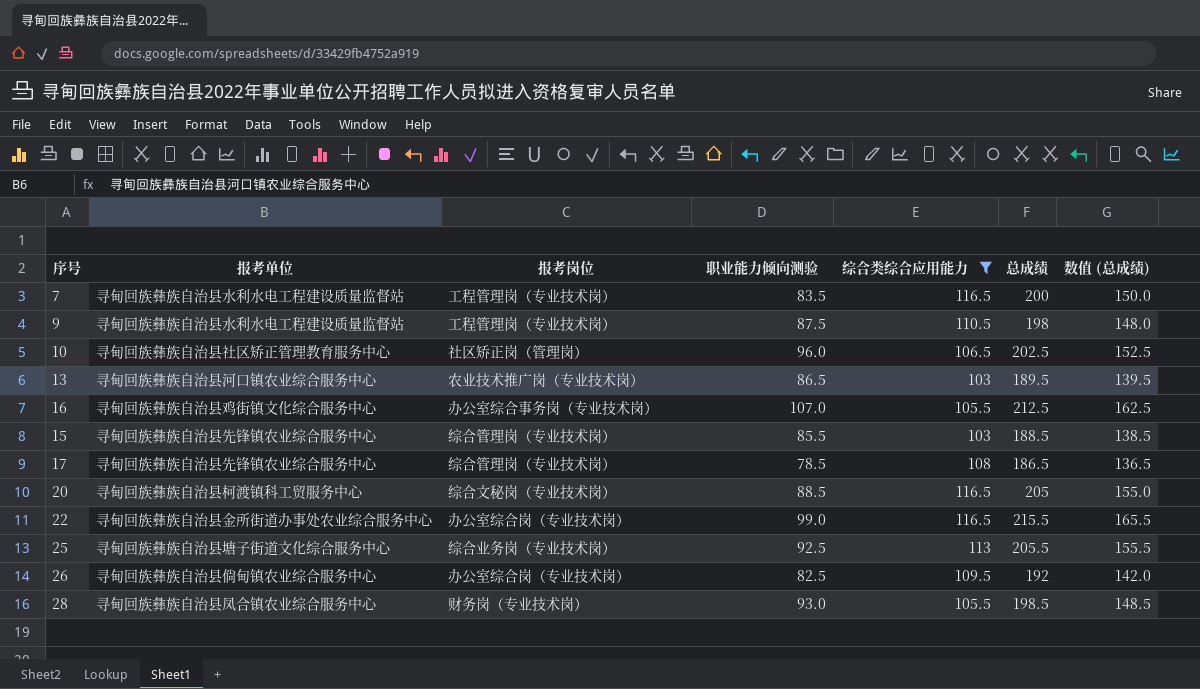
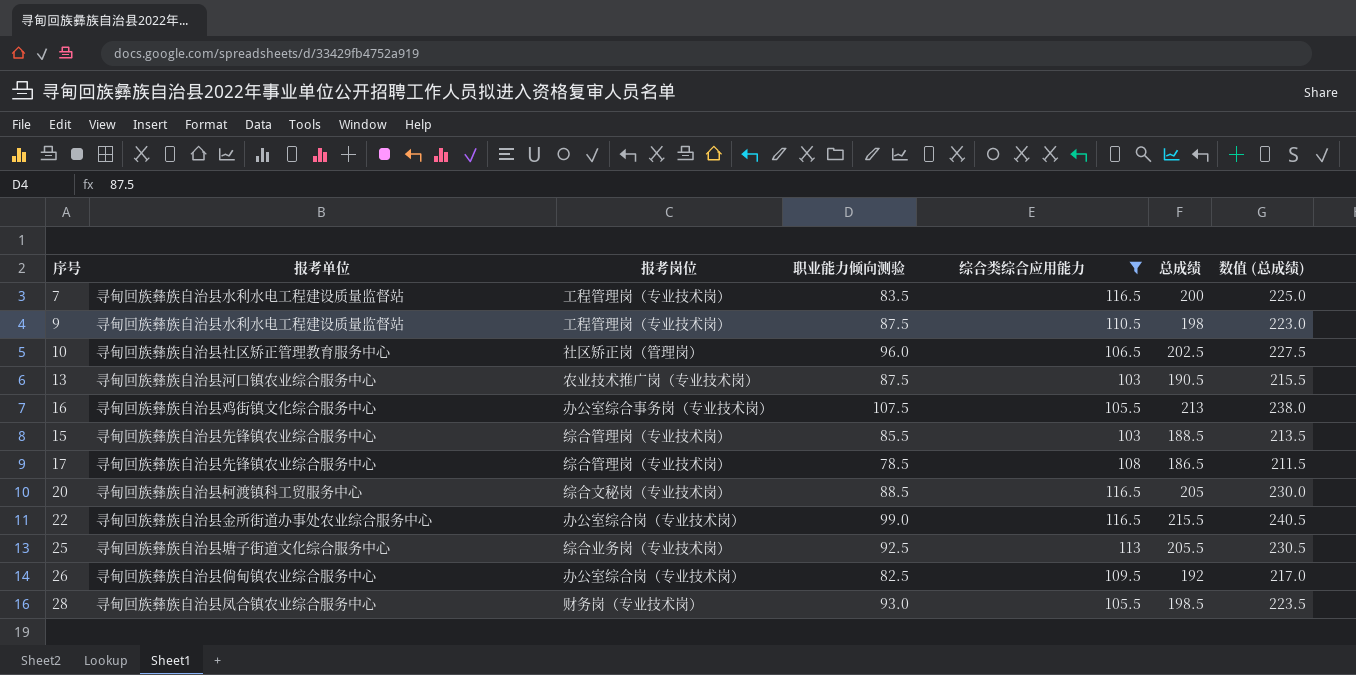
column 数值 (总成绩) | formula: [总成绩] - 50 -> [总成绩] + 25
13 | 职业能力倾向测验: 86.5 -> 87.5
13 | 总成绩: 189.5 -> 190.5
16 | 职业能力倾向测验: 107.0 -> 107.5
16 | 总成绩: 212.5 -> 213

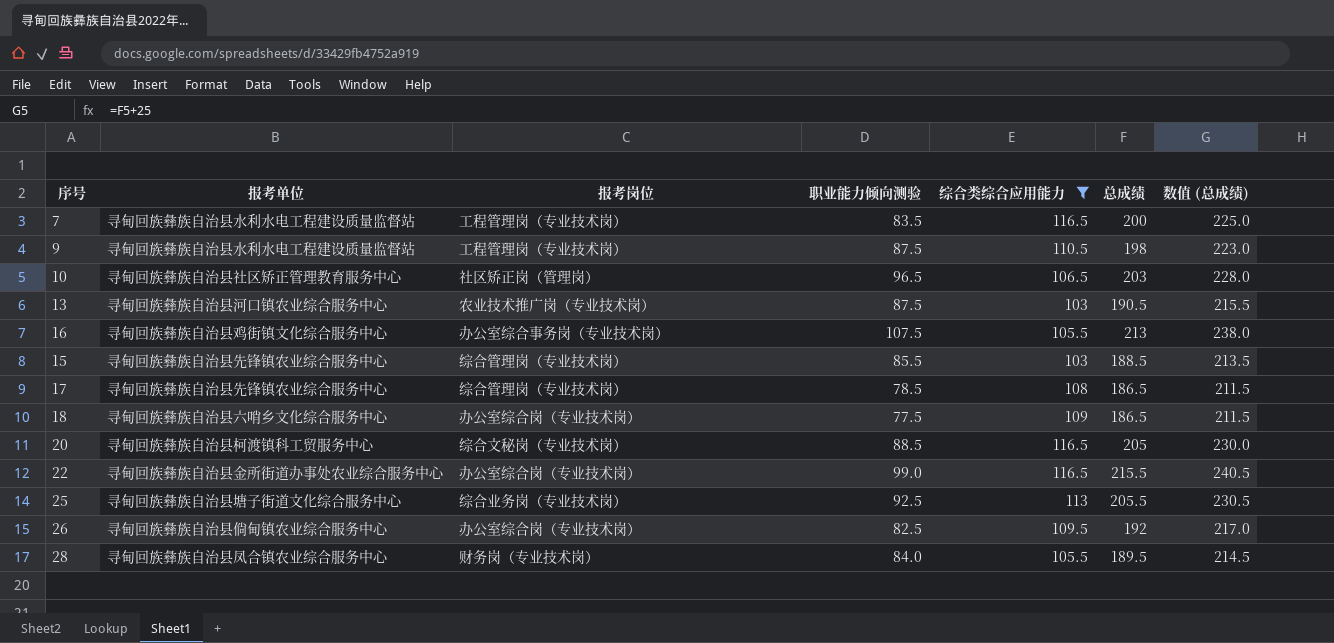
10 | 职业能力倾向测验: 96.0 -> 96.5
10 | 总成绩: 202.5 -> 203
10 | 数值 (总成绩): 227.5 -> 228.0
row 18: none -> 寻甸回族彝族自治县六哨乡文化综合服务中心 | 办公室综合岗（专业技术岗） | 77.5 | 109 | 186.5 | 211.5
28 | 职业能力倾向测验: 93.0 -> 84.0
28 | 总成绩: 198.5 -> 189.5
28 | 数值 (总成绩): 223.5 -> 214.5

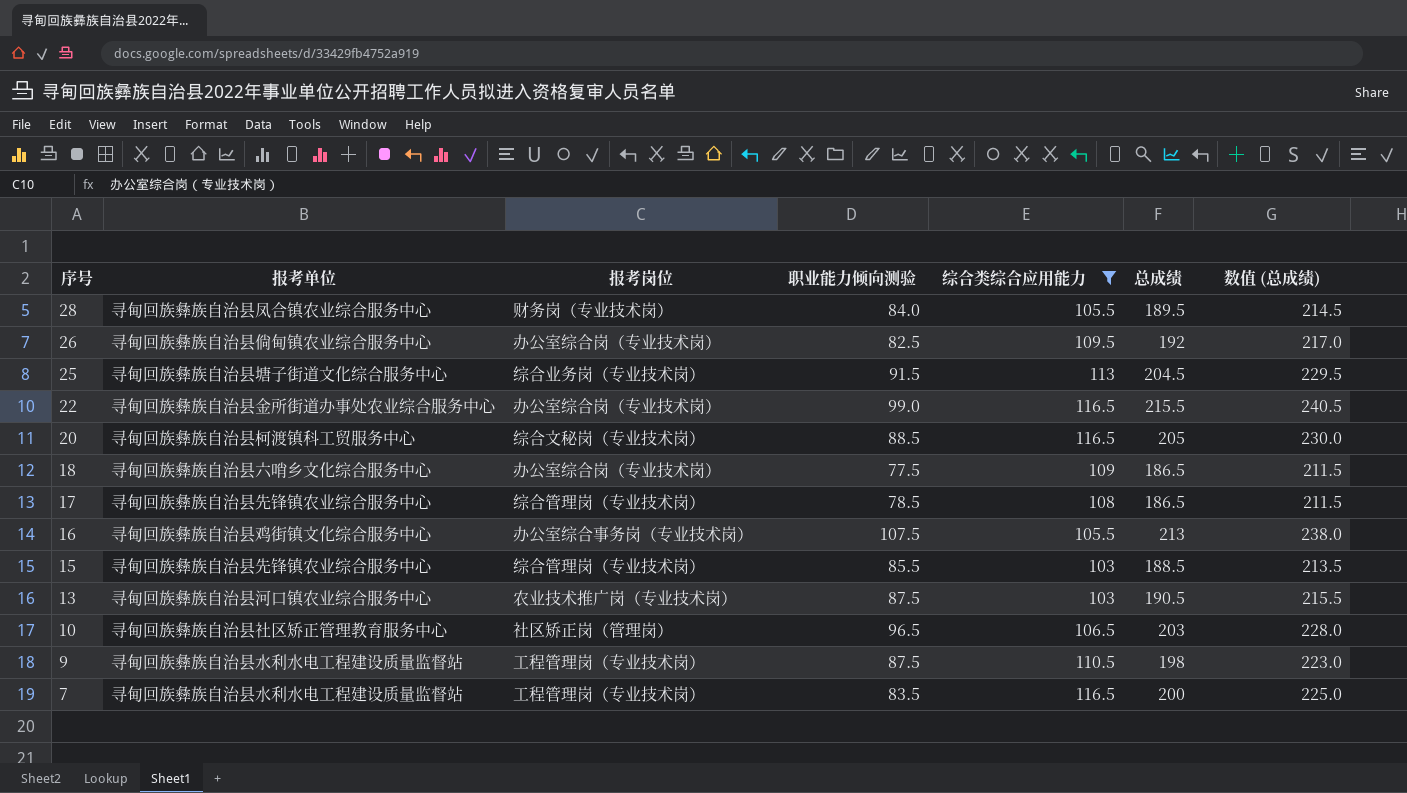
row order: none -> 序号 descending
25 | 职业能力倾向测验: 92.5 -> 91.5
25 | 总成绩: 205.5 -> 204.5
25 | 数值 (总成绩): 230.5 -> 229.5

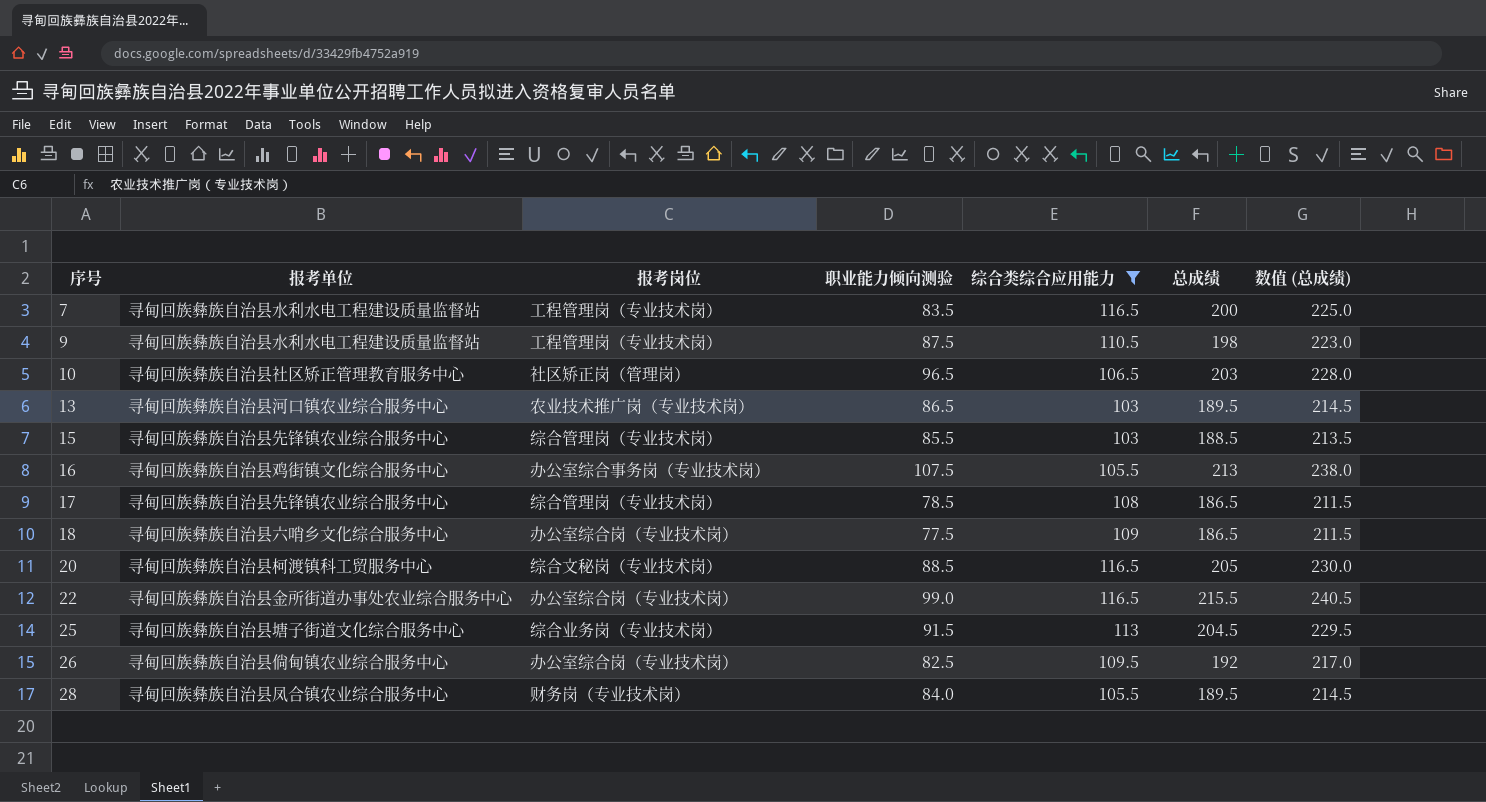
row order: 序号 descending -> 序号 ascending
13 | 职业能力倾向测验: 87.5 -> 86.5
13 | 总成绩: 190.5 -> 189.5
13 | 数值 (总成绩): 215.5 -> 214.5

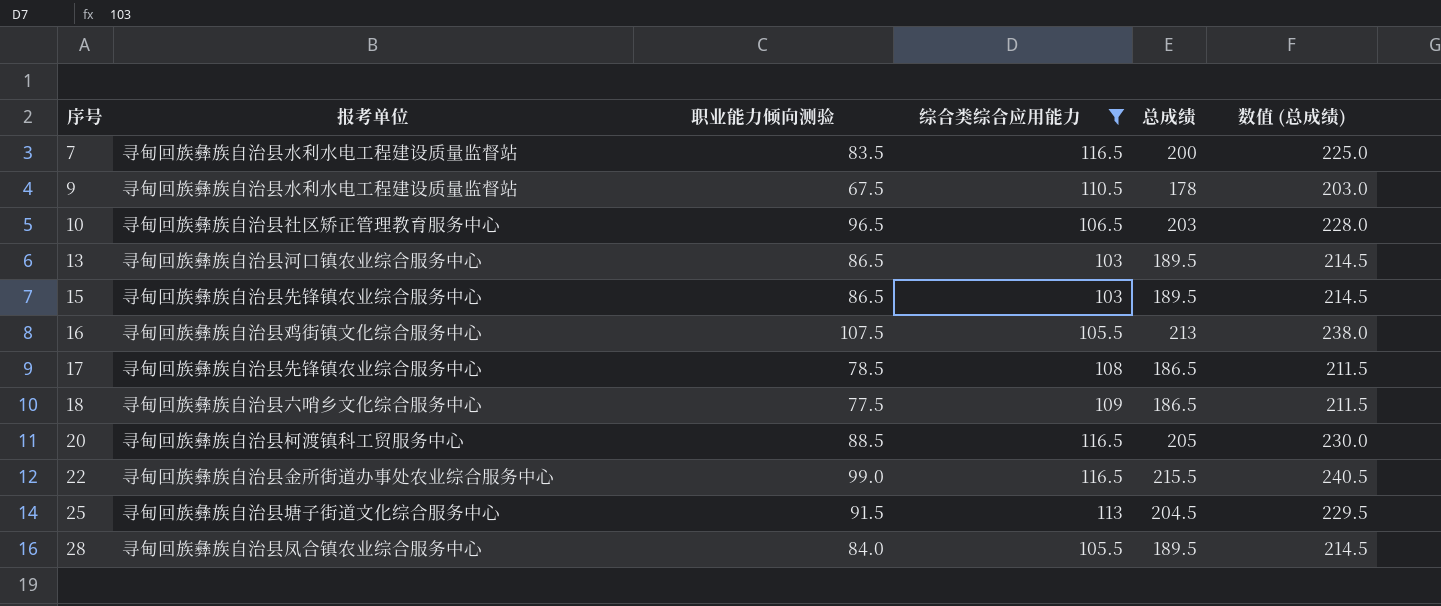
column 报考岗位 | position: 3 -> none
row 26: 寻甸回族彝族自治县倘甸镇农业综合服务中心 | 办公室综合岗（专业技术岗） | 82.5 | 109.5 | 192 | 217.0 -> none
9 | 职业能力倾向测验: 87.5 -> 67.5
9 | 总成绩: 198 -> 178
9 | 数值 (总成绩): 223.0 -> 203.0
15 | 职业能力倾向测验: 85.5 -> 86.5
15 | 总成绩: 188.5 -> 189.5
15 | 数值 (总成绩): 213.5 -> 214.5

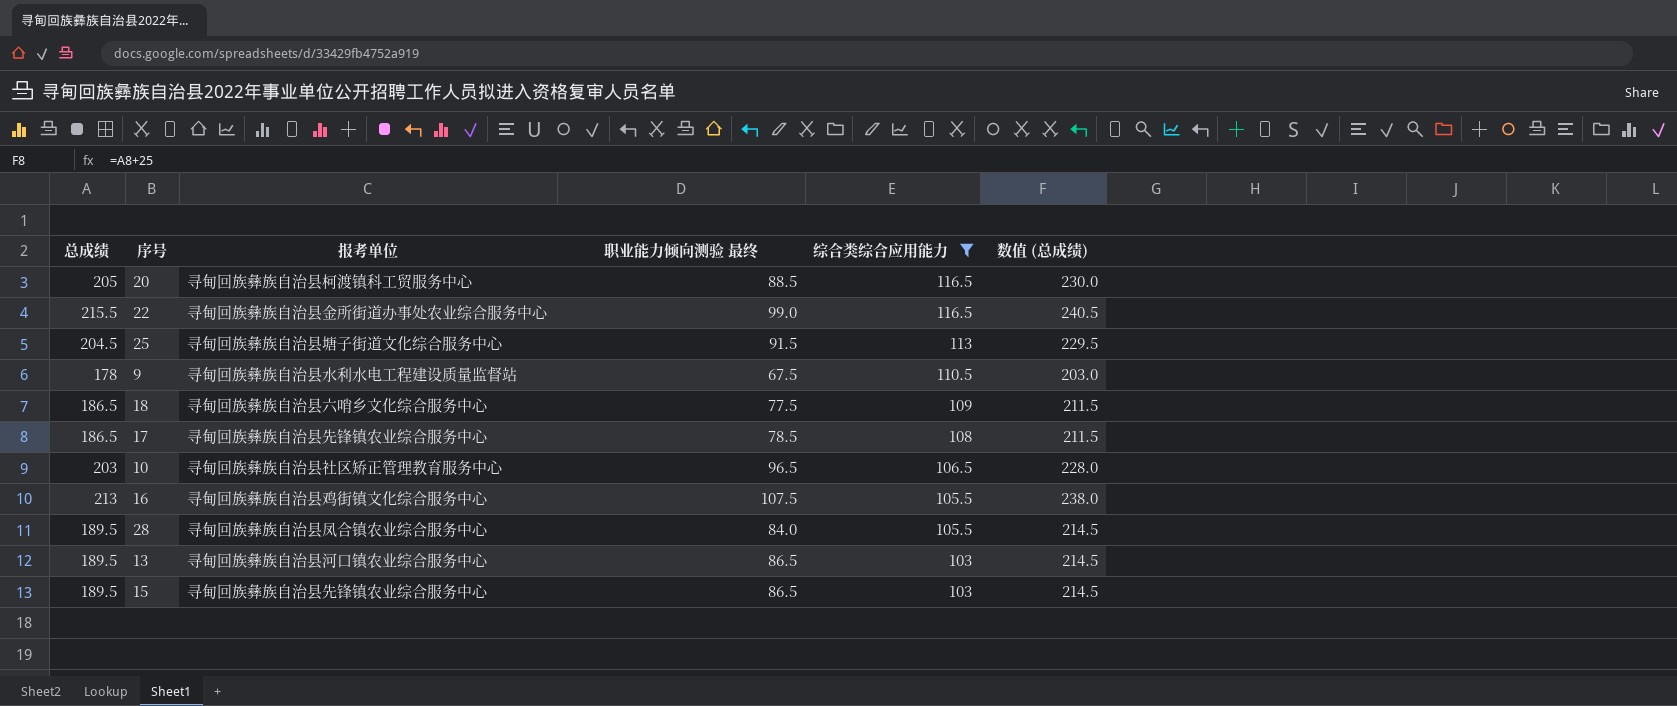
row order: 序号 ascending -> 综合类综合应用能力 descending
column 总成绩 | position: 5 -> 1
column name: 职业能力倾向测验 -> 职业能力倾向测验 最终
row 7: 寻甸回族彝族自治县水利水电工程建设质量监督站 | 83.5 | 116.5 | 200 | 225.0 -> none

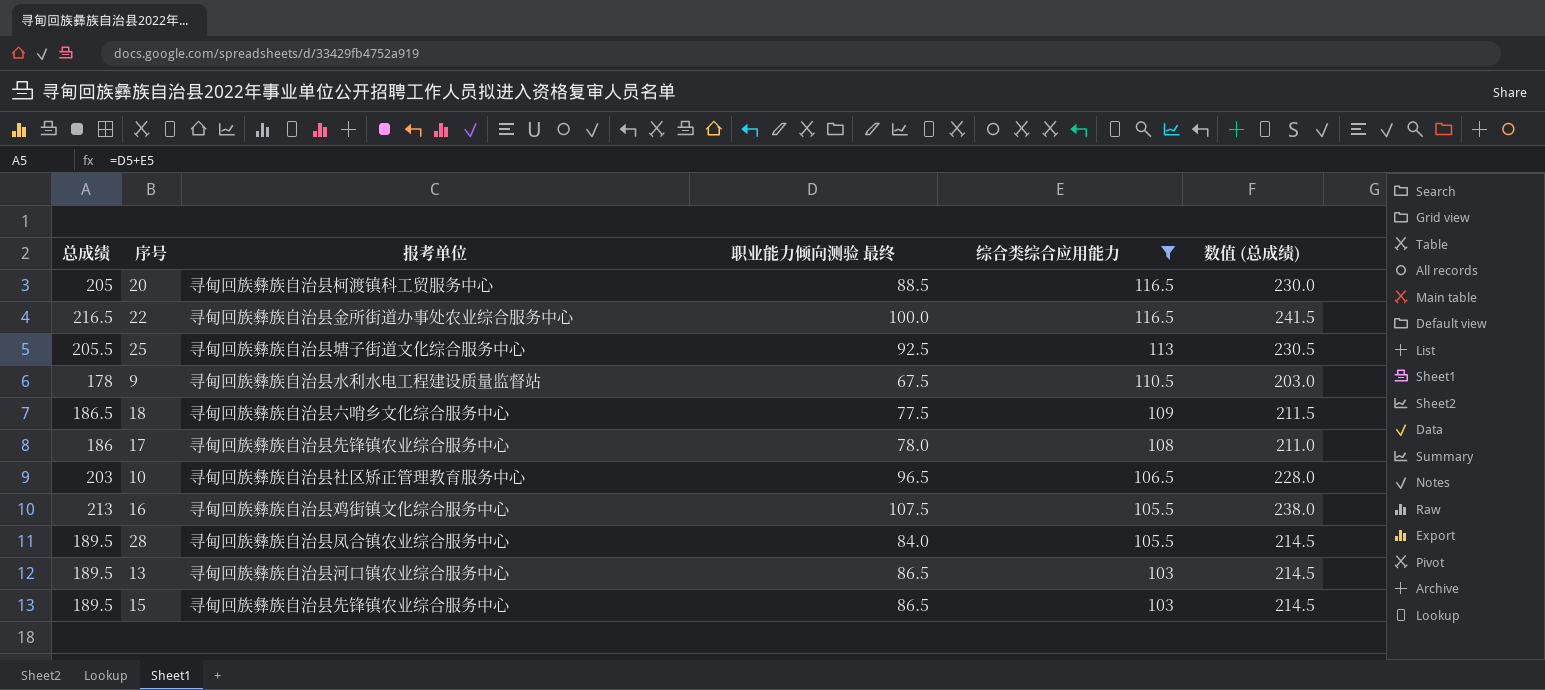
22 | 总成绩: 215.5 -> 216.5
22 | 职业能力倾向测验 最终: 99.0 -> 100.0
22 | 数值 (总成绩): 240.5 -> 241.5
25 | 总成绩: 204.5 -> 205.5
25 | 职业能力倾向测验 最终: 91.5 -> 92.5
25 | 数值 (总成绩): 229.5 -> 230.5
17 | 总成绩: 186.5 -> 186
17 | 职业能力倾向测验 最终: 78.5 -> 78.0
17 | 数值 (总成绩): 211.5 -> 211.0

